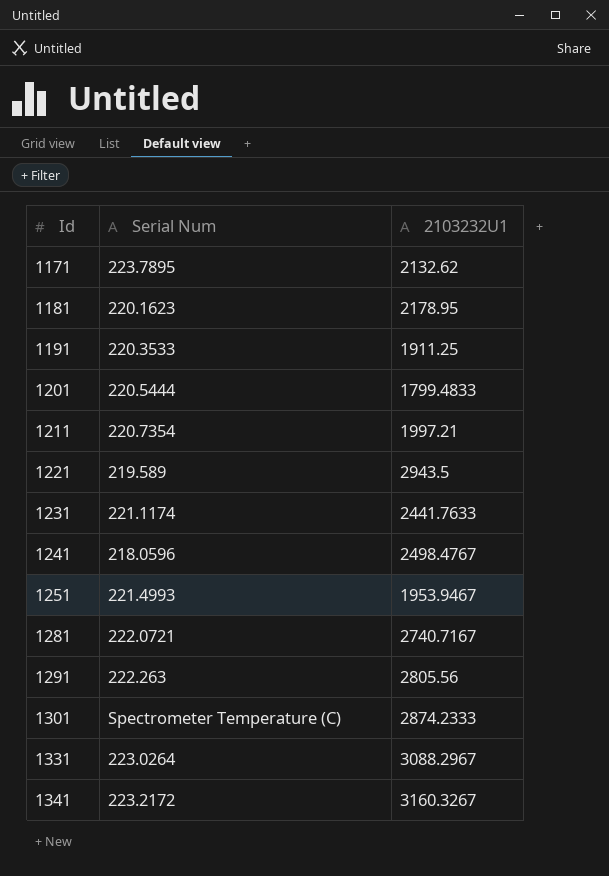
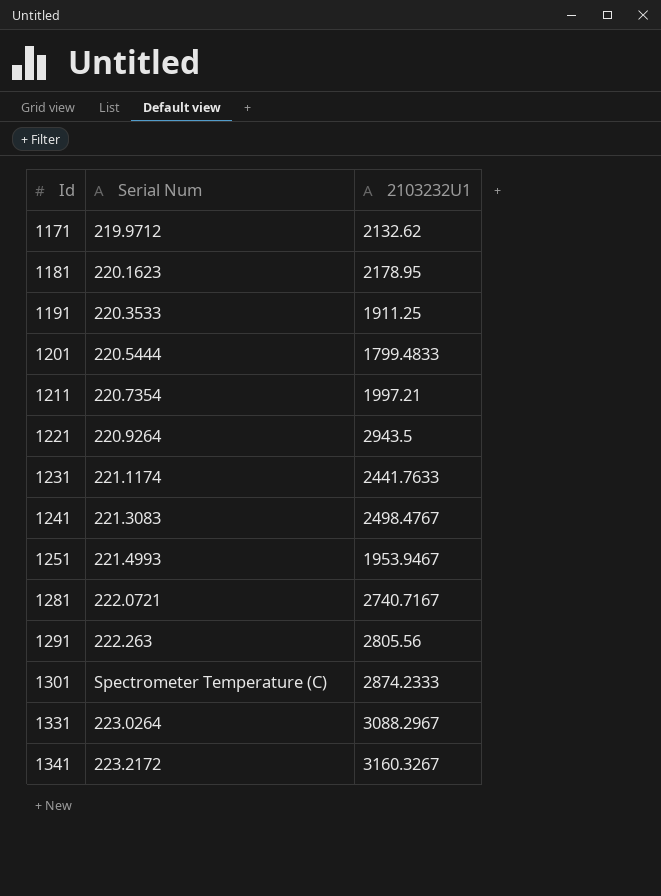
1171 | Serial Num: 223.7895 -> 219.9712
1221 | Serial Num: 219.589 -> 220.9264
1241 | Serial Num: 218.0596 -> 221.3083

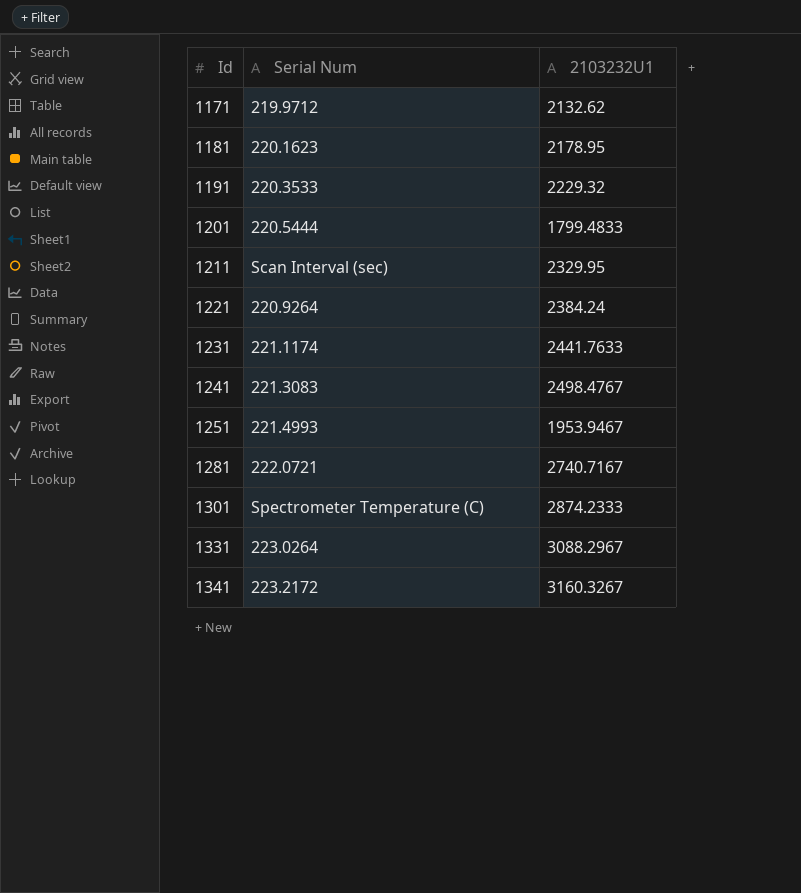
row 1291: 222.263 | 2805.56 -> none
1191 | 2103232U1: 1911.25 -> 2229.32
1211 | Serial Num: 220.7354 -> Scan Interval (sec)
1211 | 2103232U1: 1997.21 -> 2329.95
1221 | 2103232U1: 2943.5 -> 2384.24

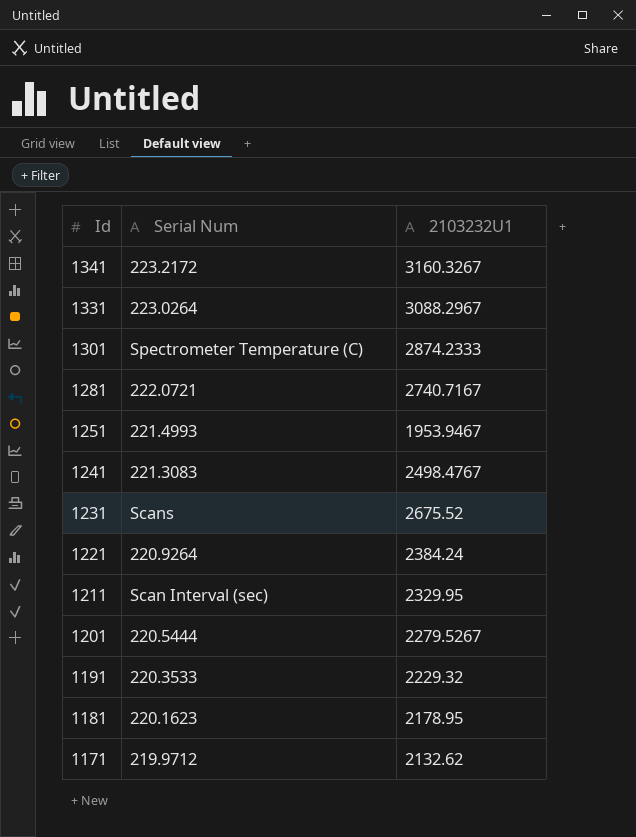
row order: Id ascending -> Id descending
1231 | Serial Num: 221.1174 -> Scans
1231 | 2103232U1: 2441.7633 -> 2675.52
1201 | 2103232U1: 1799.4833 -> 2279.5267

